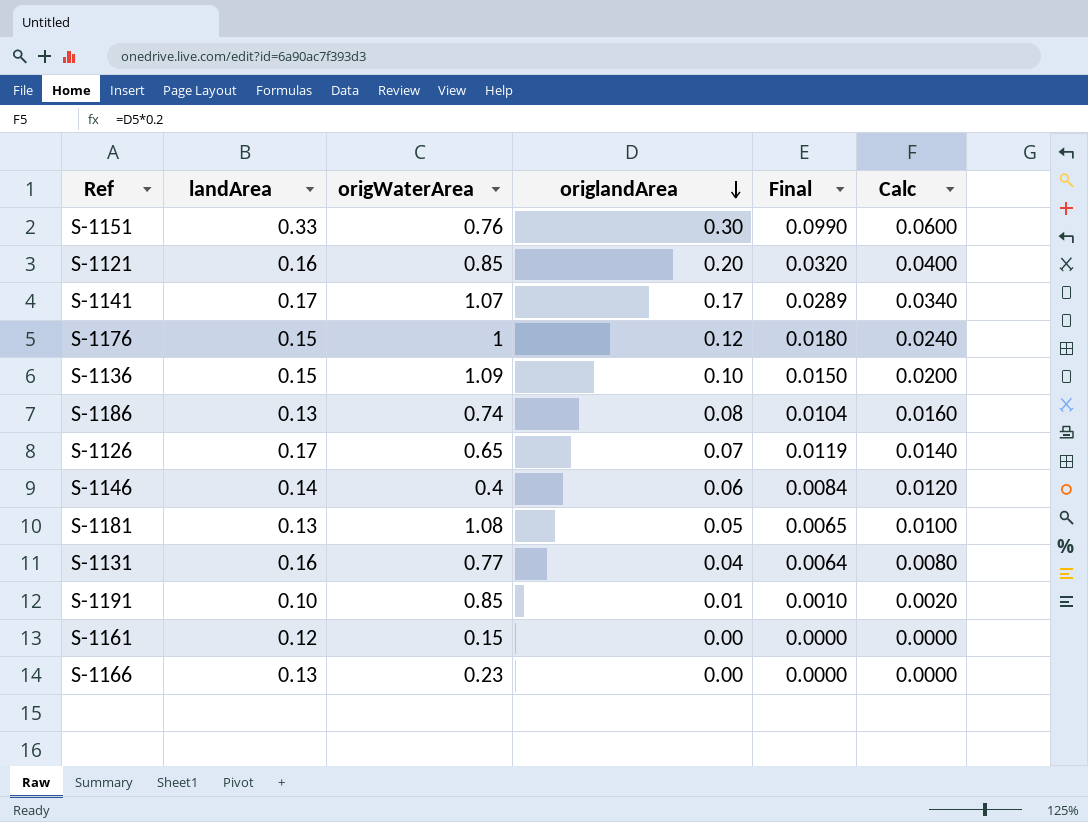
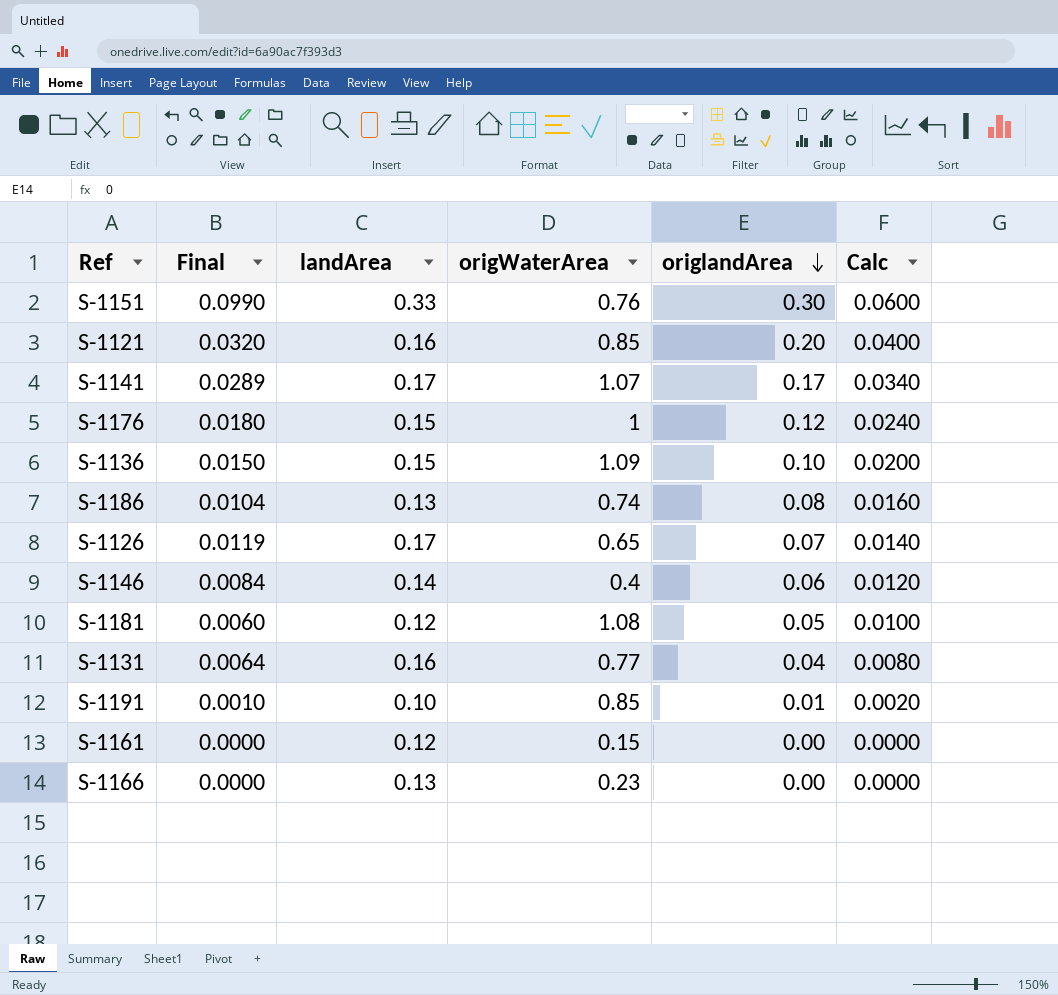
column Final | position: 5 -> 2
S-1181 | Final: 0.0065 -> 0.0060
S-1181 | landArea: 0.13 -> 0.12

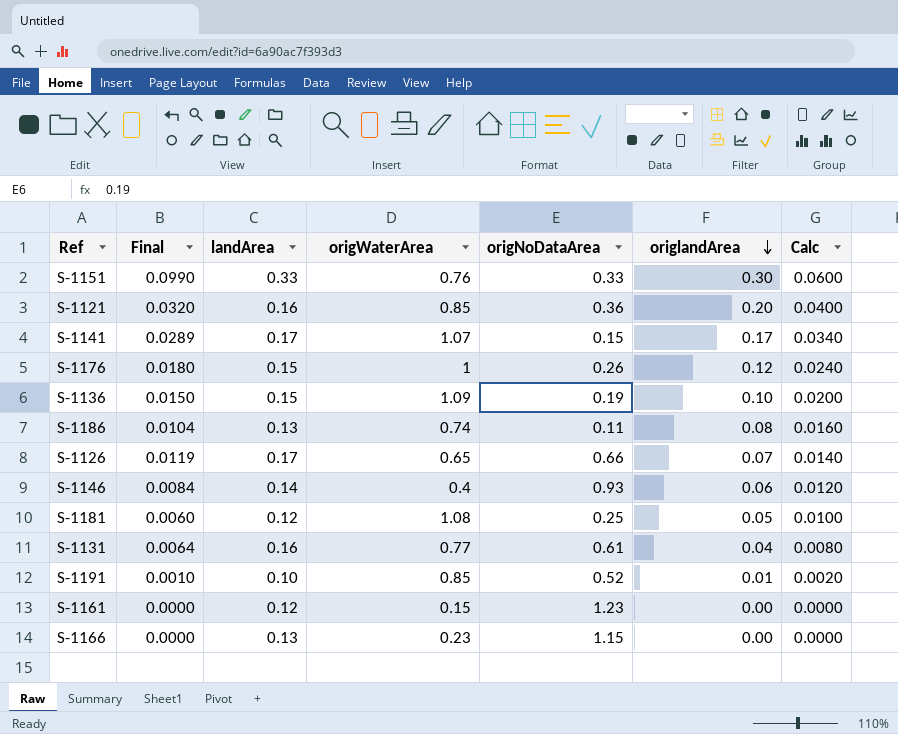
column origNoDataArea | position: none -> 5

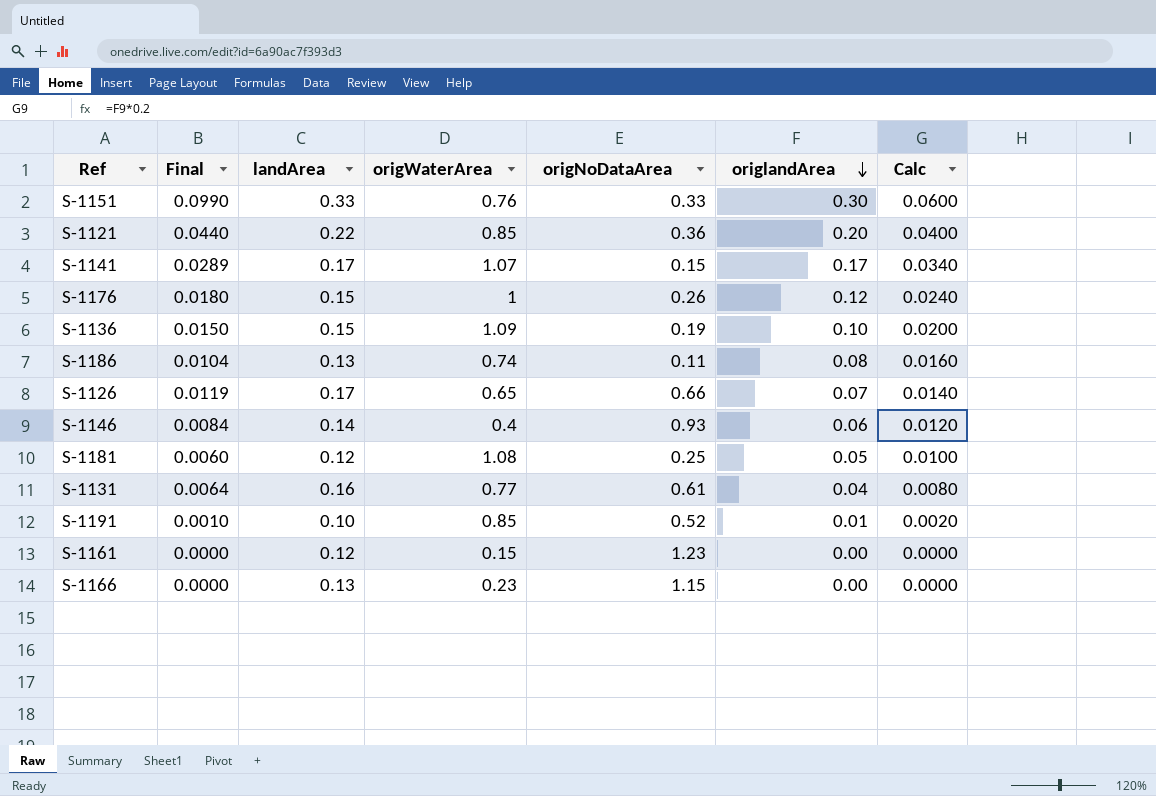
S-1121 | Final: 0.0320 -> 0.0440
S-1121 | landArea: 0.16 -> 0.22

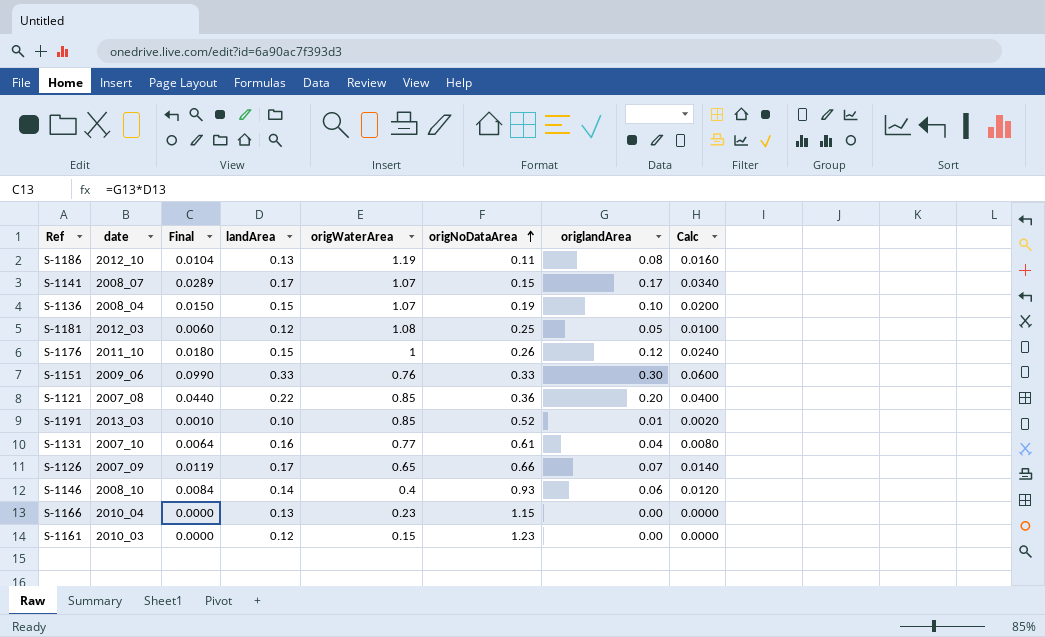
row order: origlandArea descending -> origNoDataArea ascending
column date | position: none -> 2
S-1186 | origWaterArea: 0.74 -> 1.19
S-1136 | origWaterArea: 1.09 -> 1.07

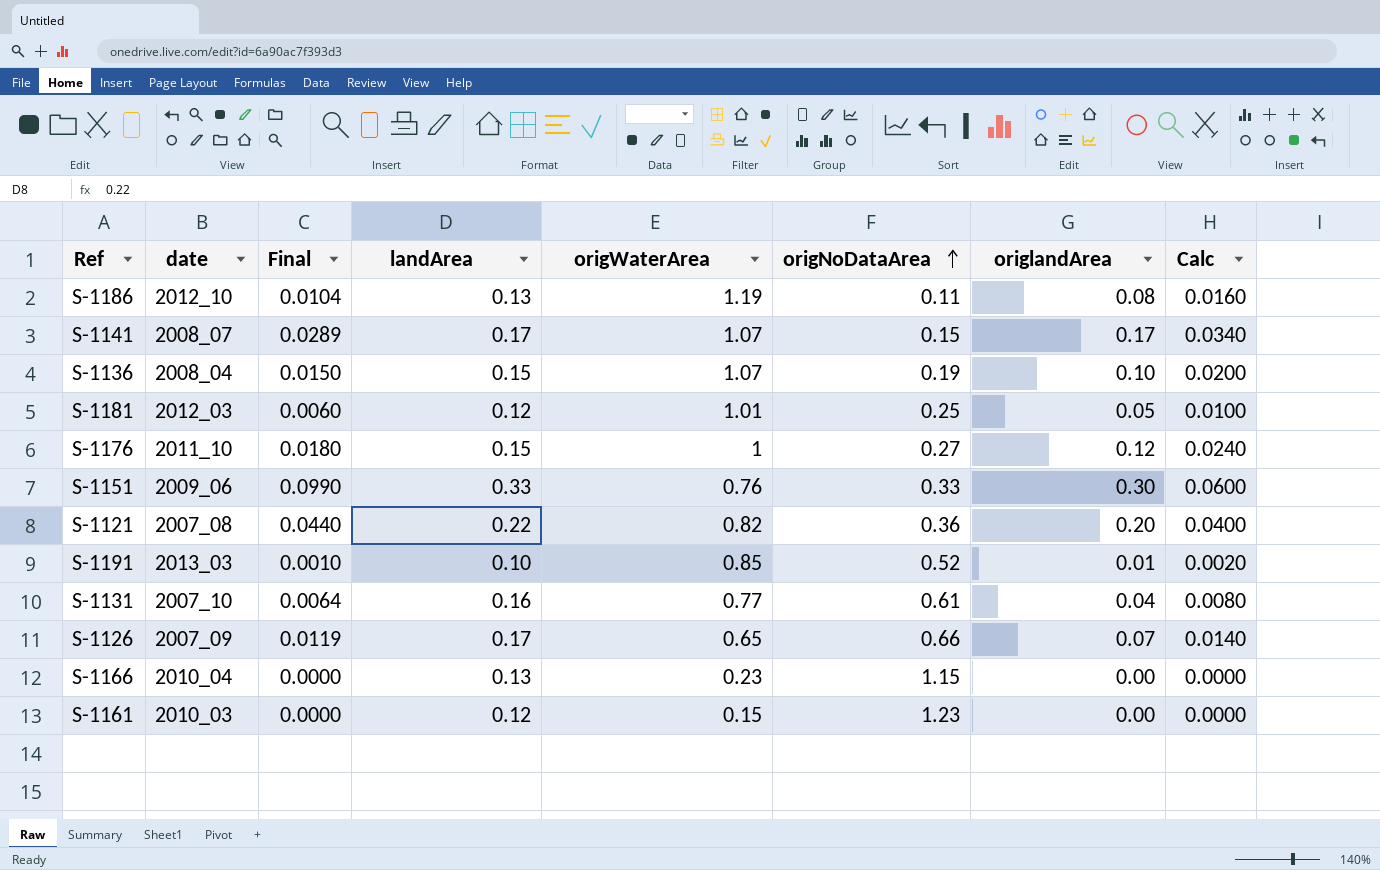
row S-1146: 2008_10 | 0.0084 | 0.14 | 0.4 | 0.93 | 0.06 | 0.0120 -> none
S-1181 | origWaterArea: 1.08 -> 1.01
S-1176 | origNoDataArea: 0.26 -> 0.27
S-1121 | origWaterArea: 0.85 -> 0.82

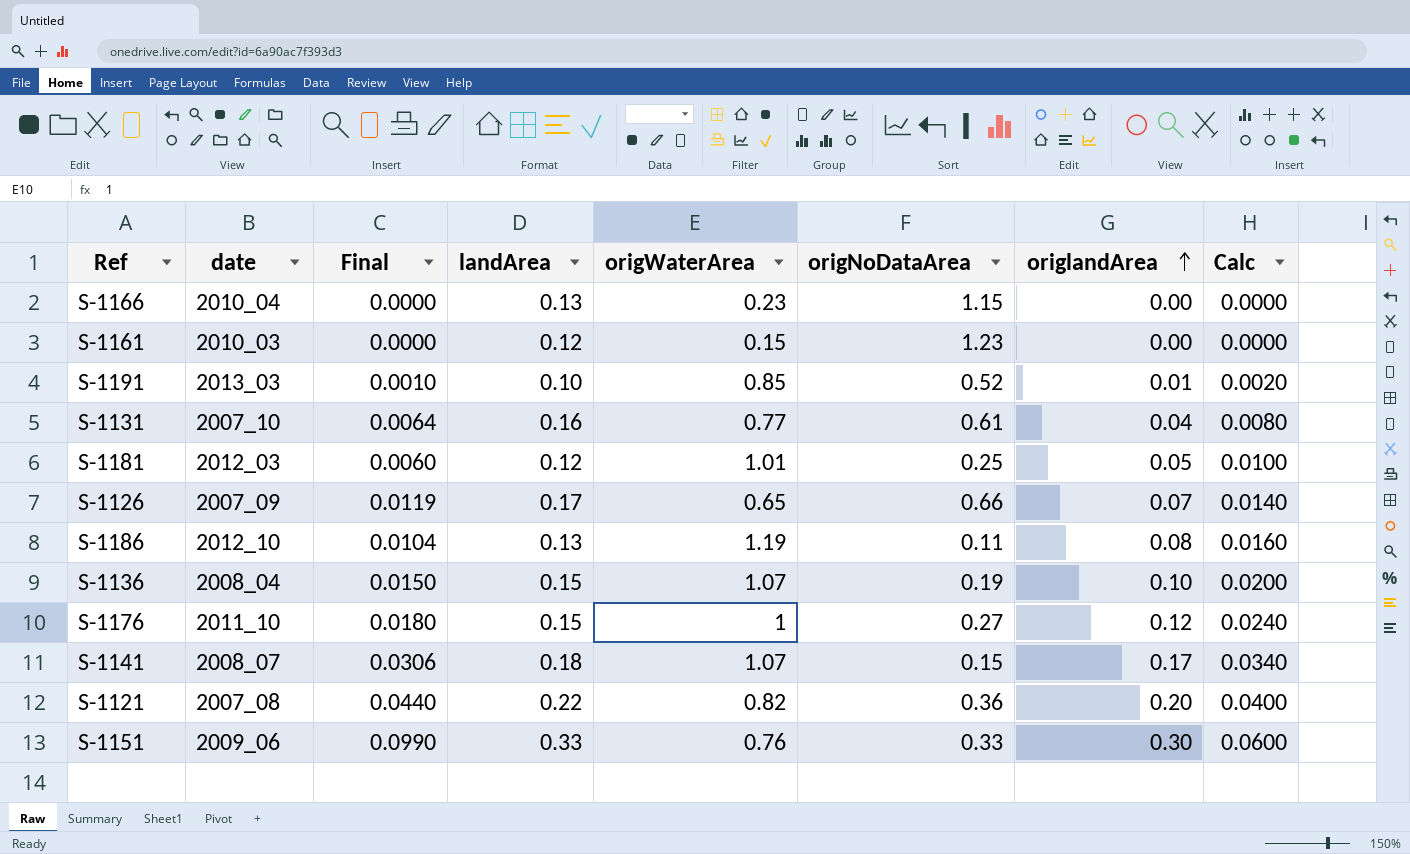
row order: origNoDataArea ascending -> origlandArea ascending
S-1141 | Final: 0.0289 -> 0.0306
S-1141 | landArea: 0.17 -> 0.18

